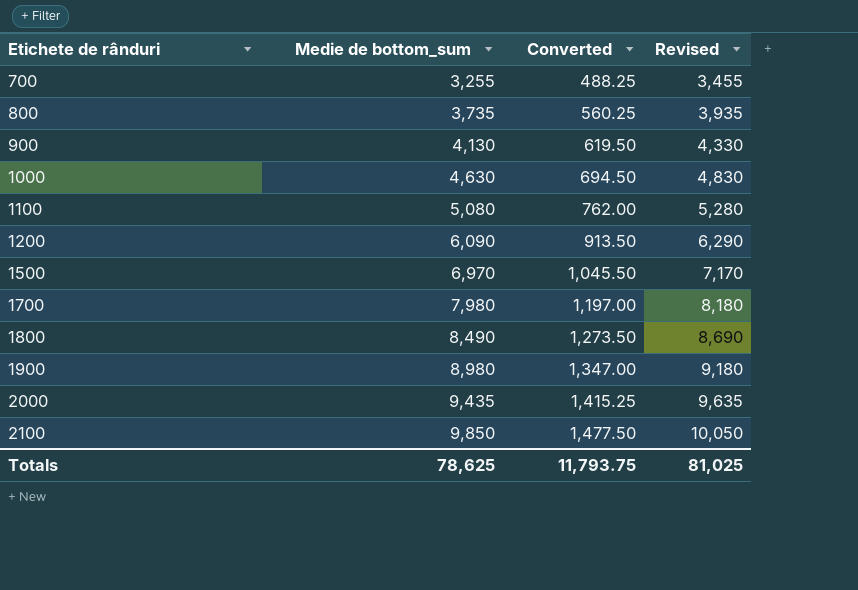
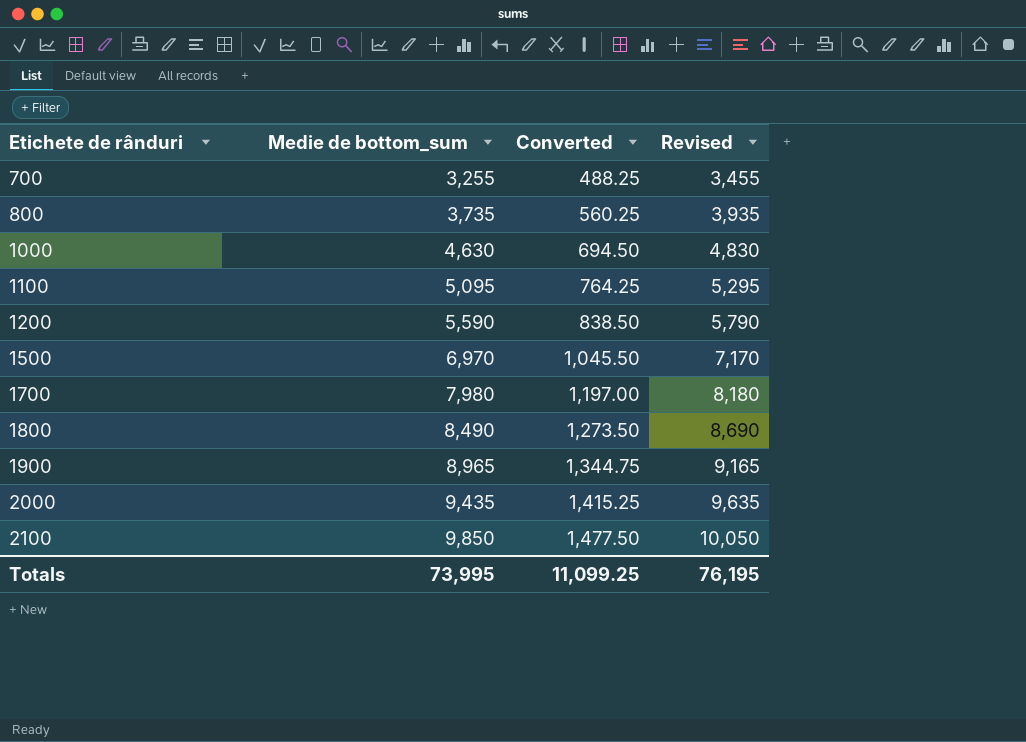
row 900: 4,130 | 619.50 | 4,330 -> none
1100 | Medie de bottom_sum: 5,080 -> 5,095
1100 | Converted: 762.00 -> 764.25
1100 | Revised: 5,280 -> 5,295
1200 | Medie de bottom_sum: 6,090 -> 5,590
1200 | Converted: 913.50 -> 838.50
1200 | Revised: 6,290 -> 5,790
1900 | Medie de bottom_sum: 8,980 -> 8,965
1900 | Converted: 1,347.00 -> 1,344.75
1900 | Revised: 9,180 -> 9,165
Totals | Medie de bottom_sum: 78,625 -> 73,995
Totals | Converted: 11,793.75 -> 11,099.25
Totals | Revised: 81,025 -> 76,195

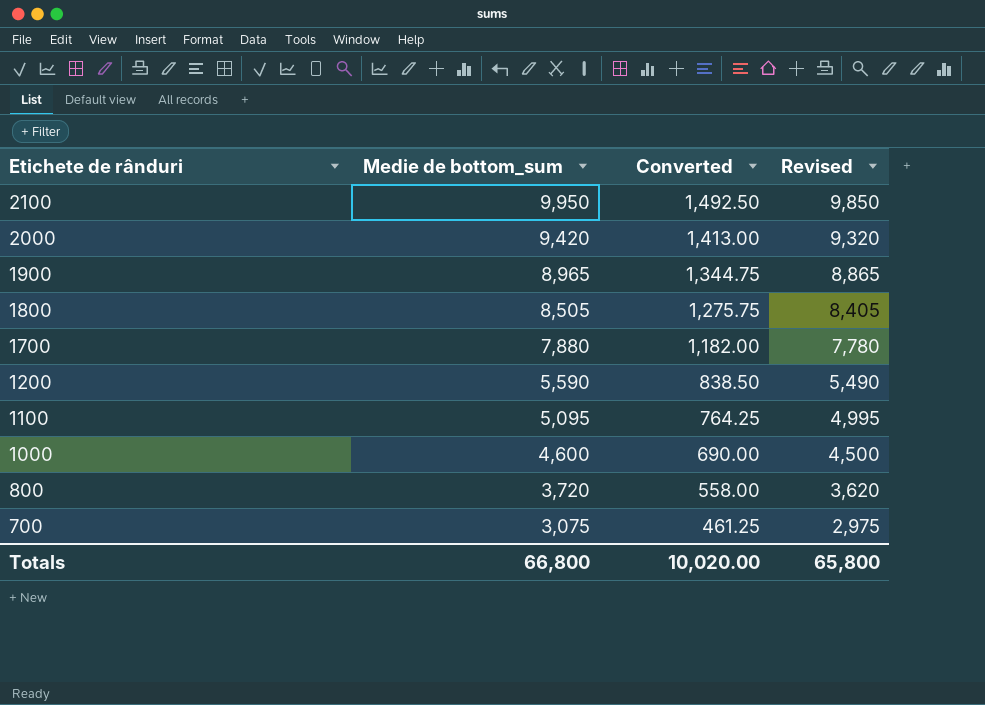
row order: Etichete de rânduri ascending -> Etichete de rânduri descending
column Revised | formula: [Medie de bottom_sum] + 200 -> [Medie de bottom_sum] - 100
row 1500: 6,970 | 1,045.50 | 7,170 -> none
2100 | Medie de bottom_sum: 9,850 -> 9,950
2100 | Converted: 1,477.50 -> 1,492.50
2000 | Medie de bottom_sum: 9,435 -> 9,420
2000 | Converted: 1,415.25 -> 1,413.00
1800 | Medie de bottom_sum: 8,490 -> 8,505
1800 | Converted: 1,273.50 -> 1,275.75
1700 | Medie de bottom_sum: 7,980 -> 7,880
1700 | Converted: 1,197.00 -> 1,182.00
1000 | Medie de bottom_sum: 4,630 -> 4,600
1000 | Converted: 694.50 -> 690.00
800 | Medie de bottom_sum: 3,735 -> 3,720
800 | Converted: 560.25 -> 558.00
700 | Medie de bottom_sum: 3,255 -> 3,075
700 | Converted: 488.25 -> 461.25
Totals | Medie de bottom_sum: 73,995 -> 66,800
Totals | Converted: 11,099.25 -> 10,020.00
Totals | Revised: 76,195 -> 65,800

